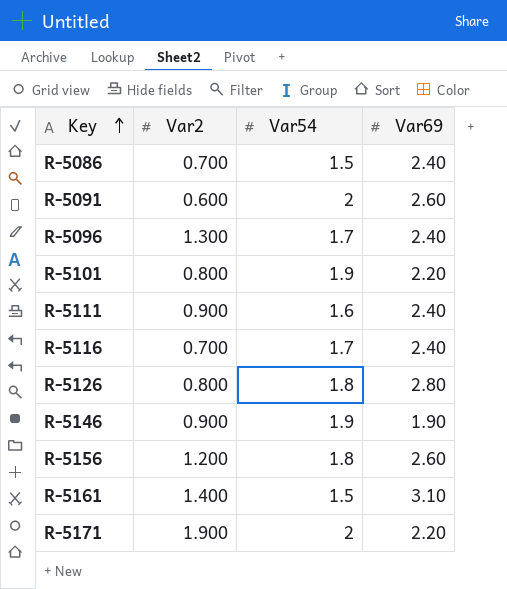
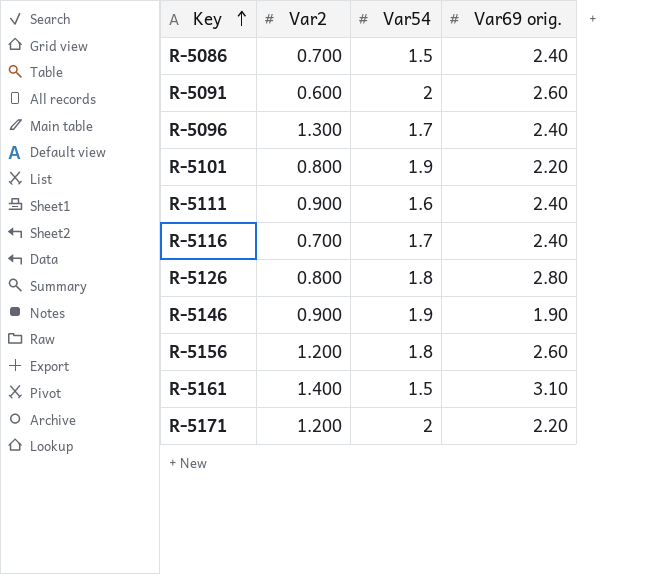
column name: Var69 -> Var69 orig.
R-5171 | Var2: 1.900 -> 1.200

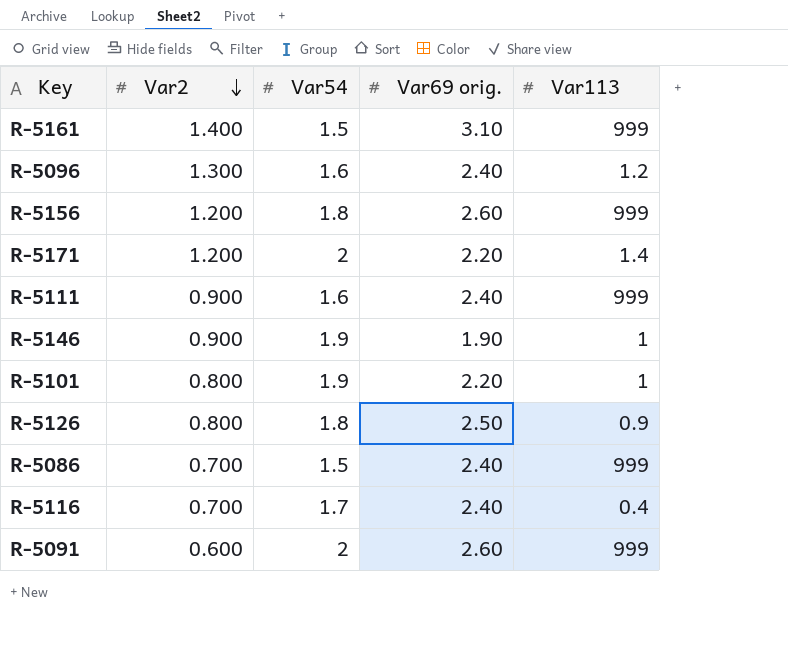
row order: Key ascending -> Var2 descending
column Var113 | position: none -> 5
R-5096 | Var54: 1.7 -> 1.6
R-5126 | Var69 orig.: 2.80 -> 2.50

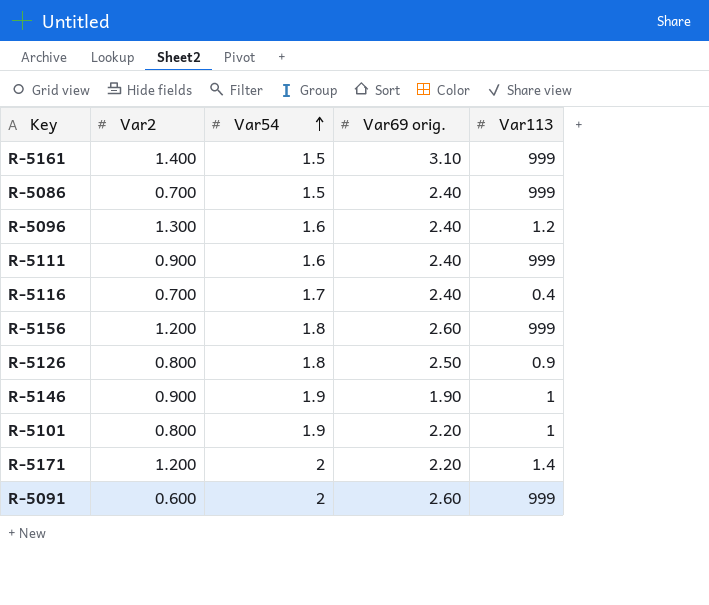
row order: Var2 descending -> Var54 ascending

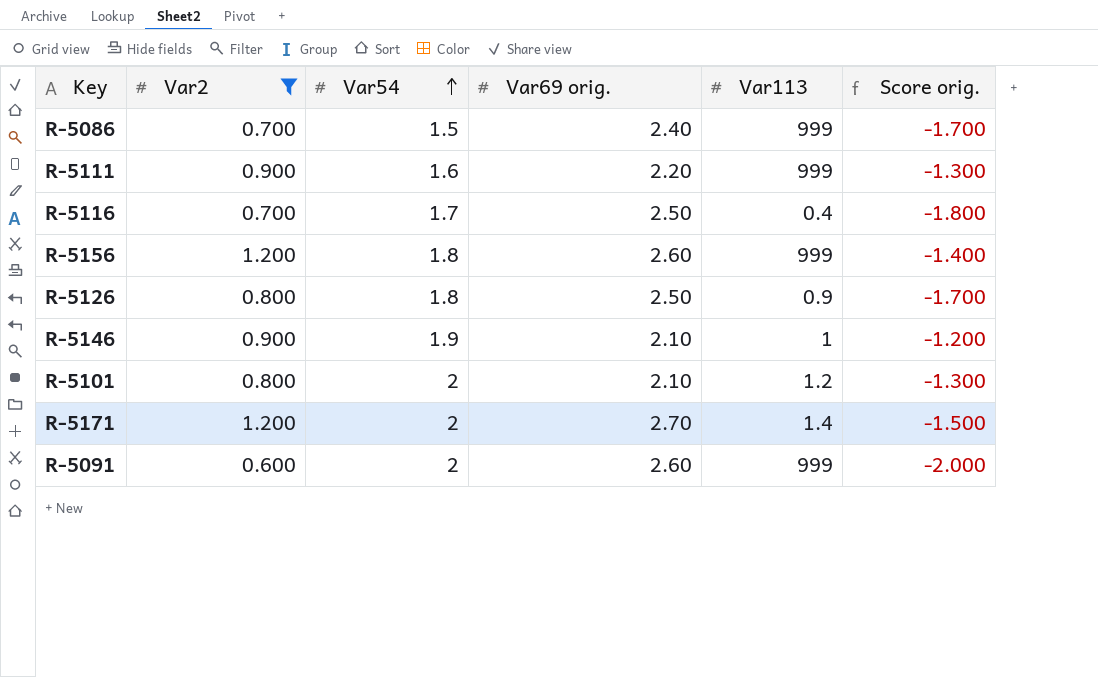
filter: none -> Var2 <= 1.200
column Score orig. | formula: none -> [Var2] - [Var69 orig.]
R-5111 | Var69 orig.: 2.40 -> 2.20
R-5116 | Var69 orig.: 2.40 -> 2.50
R-5146 | Var69 orig.: 1.90 -> 2.10
R-5101 | Var54: 1.9 -> 2
R-5101 | Var69 orig.: 2.20 -> 2.10
R-5101 | Var113: 1 -> 1.2
R-5171 | Var69 orig.: 2.20 -> 2.70

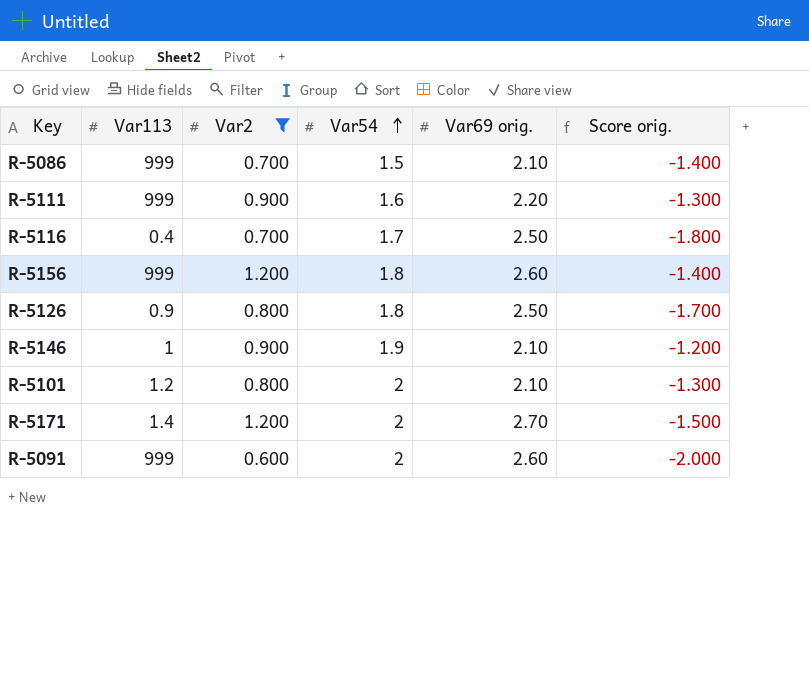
column Var113 | position: 5 -> 2
R-5086 | Var69 orig.: 2.40 -> 2.10
R-5086 | Score orig.: -1.700 -> -1.400

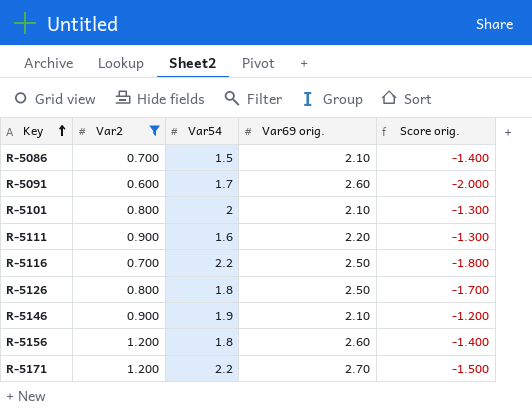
row order: Var54 ascending -> Key ascending
column Var113 | position: 2 -> none
R-5091 | Var54: 2 -> 1.7
R-5116 | Var54: 1.7 -> 2.2
R-5171 | Var54: 2 -> 2.2

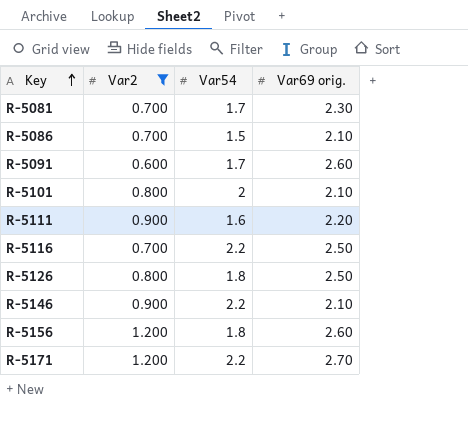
column Score orig. | formula: [Var2] - [Var69 orig.] -> none
row R-5081: none -> 0.700 | 1.7 | 2.30
R-5146 | Var54: 1.9 -> 2.2

